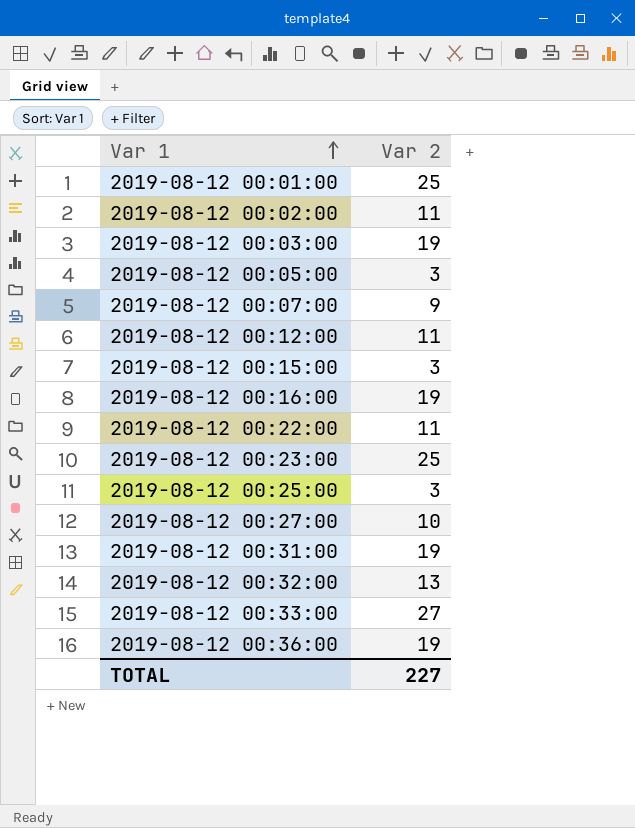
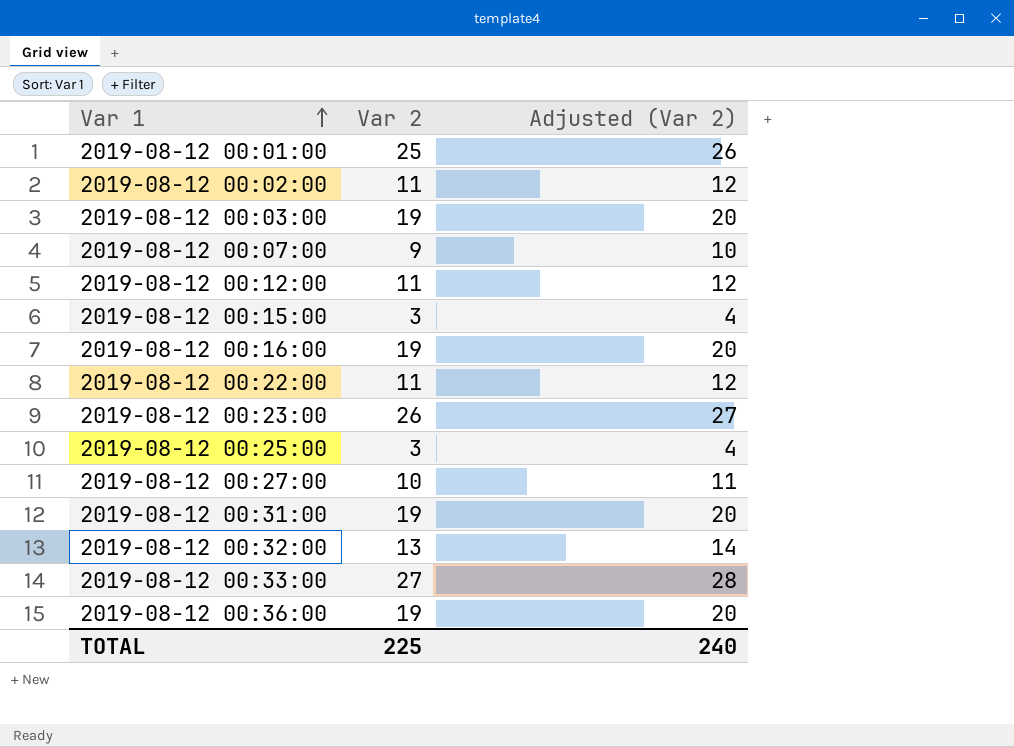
column Adjusted (Var 2) | formula: none -> [Var 2] + 1
row 2019-08-12 00:05:00: 3 -> none
2019-08-12 00:23:00 | Var 2: 25 -> 26
TOTAL | Var 2: 227 -> 225

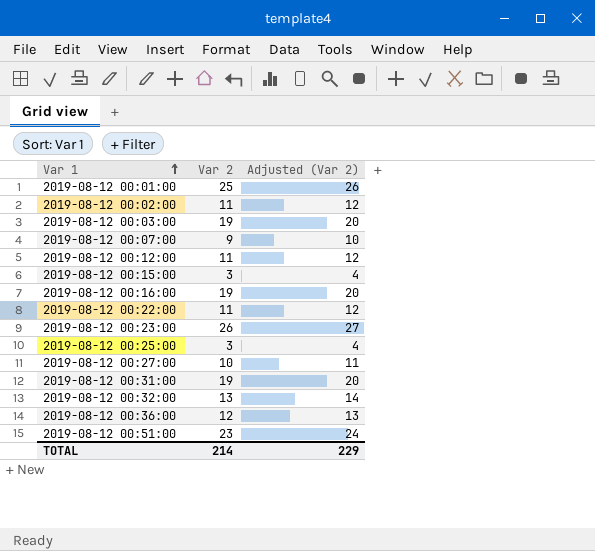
row 2019-08-12 00:33:00: 27 | 28 -> none
2019-08-12 00:36:00 | Var 2: 19 -> 12
2019-08-12 00:36:00 | Adjusted (Var 2): 20 -> 13
row 2019-08-12 00:51:00: none -> 23 | 24
TOTAL | Var 2: 225 -> 214
TOTAL | Adjusted (Var 2): 240 -> 229

